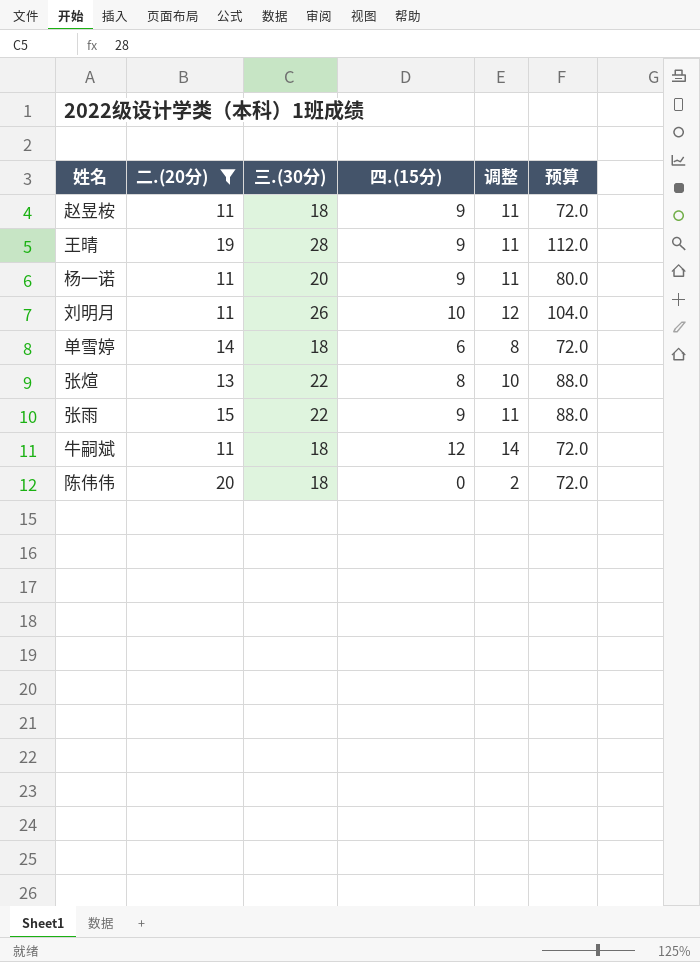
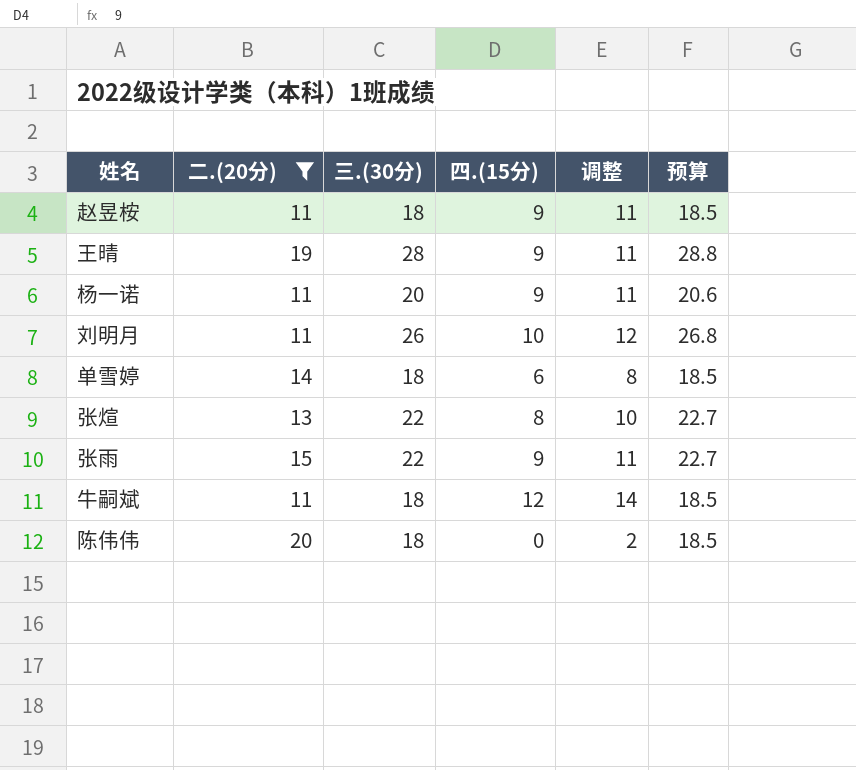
column 预算 | formula: [三.(30分)] * 4 -> [三.(30分)] * 1.03

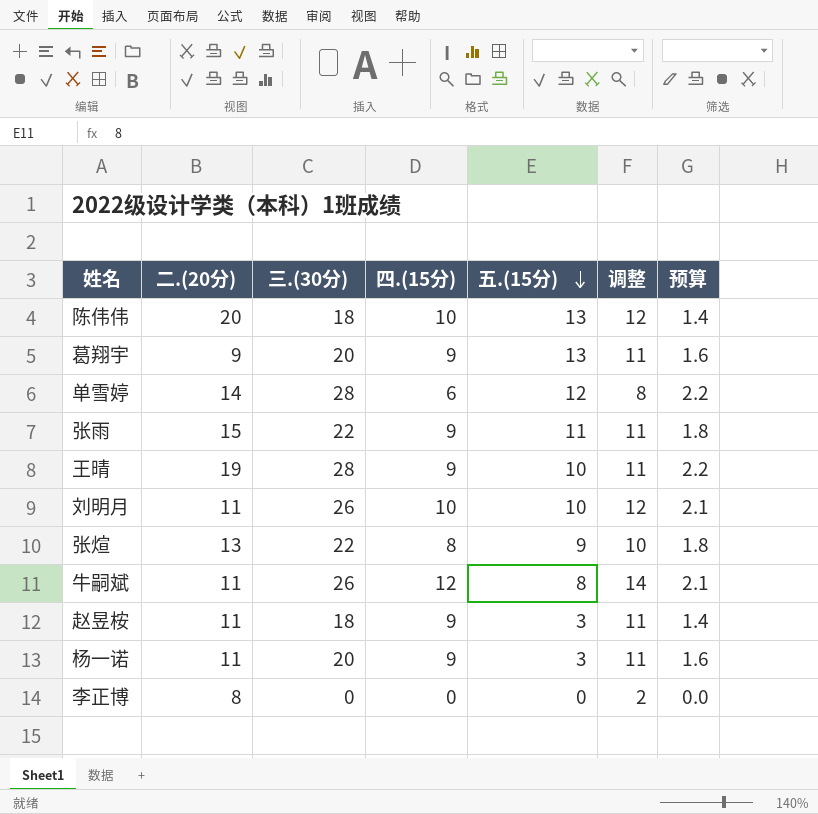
filter: 二.(20分) >= 11 -> none
row order: none -> 五.(15分) descending
column 五.(15分) | position: none -> 5
column 预算 | formula: [三.(30分)] * 1.03 -> [三.(30分)] * 0.08
陈伟伟 | 四.(15分): 0 -> 10
陈伟伟 | 调整: 2 -> 12
单雪婷 | 三.(30分): 18 -> 28
牛嗣斌 | 三.(30分): 18 -> 26

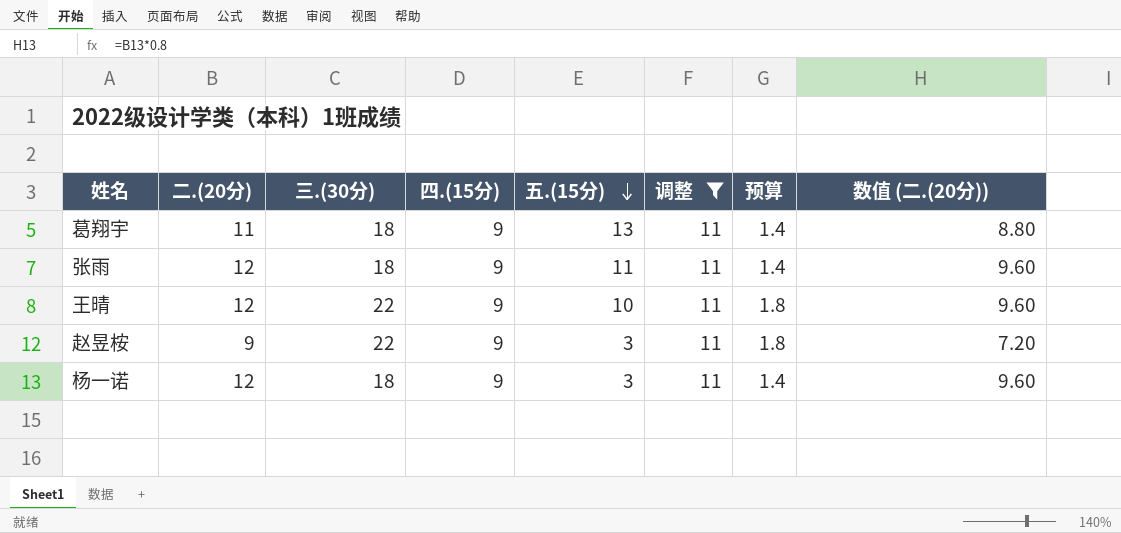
filter: none -> 调整 = 11
column 数值 (二.(20分)) | formula: none -> [二.(20分)] * 0.8
葛翔宇 | 二.(20分): 9 -> 11
葛翔宇 | 三.(30分): 20 -> 18
葛翔宇 | 预算: 1.6 -> 1.4
张雨 | 二.(20分): 15 -> 12
张雨 | 三.(30分): 22 -> 18
张雨 | 预算: 1.8 -> 1.4
王晴 | 二.(20分): 19 -> 12
王晴 | 三.(30分): 28 -> 22
王晴 | 预算: 2.2 -> 1.8
赵昱桉 | 二.(20分): 11 -> 9
赵昱桉 | 三.(30分): 18 -> 22
赵昱桉 | 预算: 1.4 -> 1.8
杨一诺 | 二.(20分): 11 -> 12
杨一诺 | 三.(30分): 20 -> 18
杨一诺 | 预算: 1.6 -> 1.4

